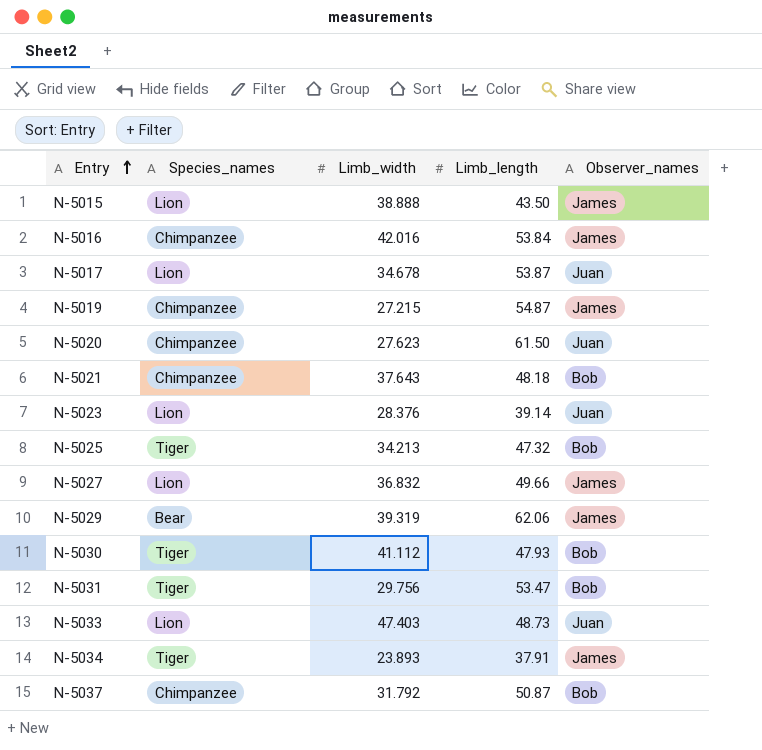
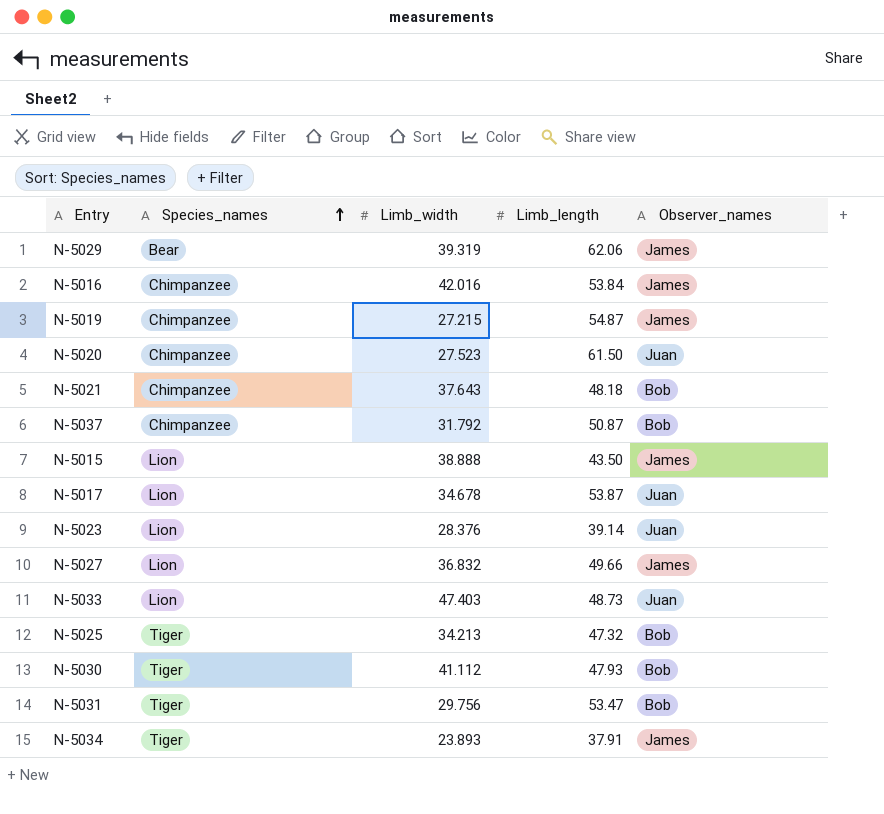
row order: Entry ascending -> Species_names ascending
N-5020 | Limb_width: 27.623 -> 27.523

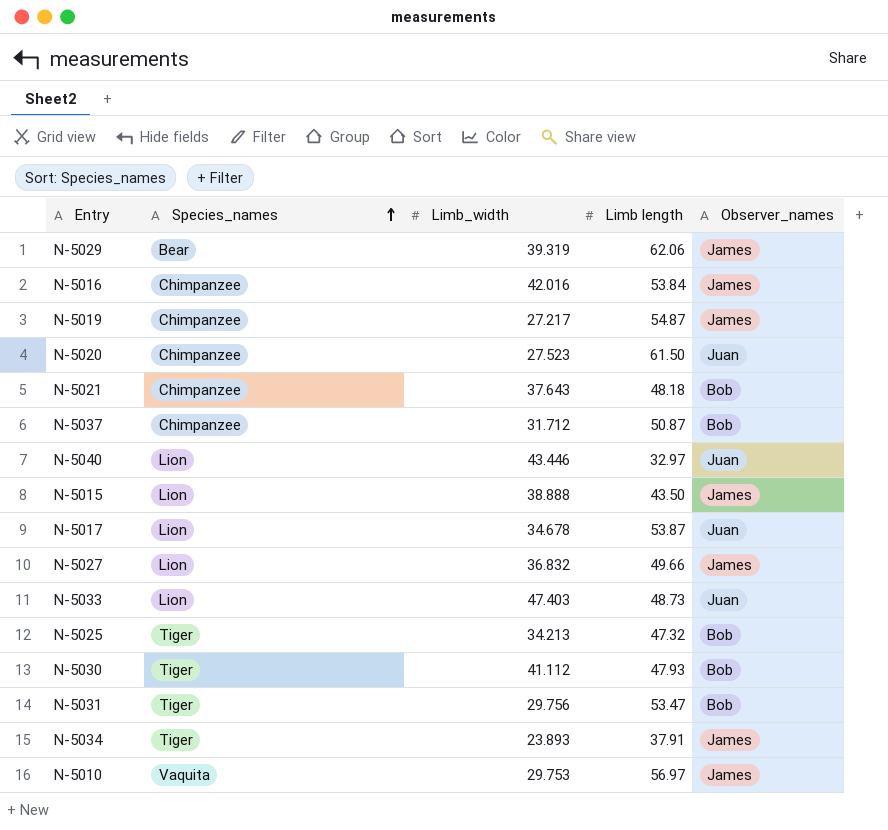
column name: Limb_length -> Limb length
row N-5023: Lion | 28.376 | 39.14 | Juan -> none
N-5019 | Limb_width: 27.215 -> 27.217
N-5037 | Limb_width: 31.792 -> 31.712
row N-5040: none -> Lion | 43.446 | 32.97 | Juan
row N-5010: none -> Vaquita | 29.753 | 56.97 | James

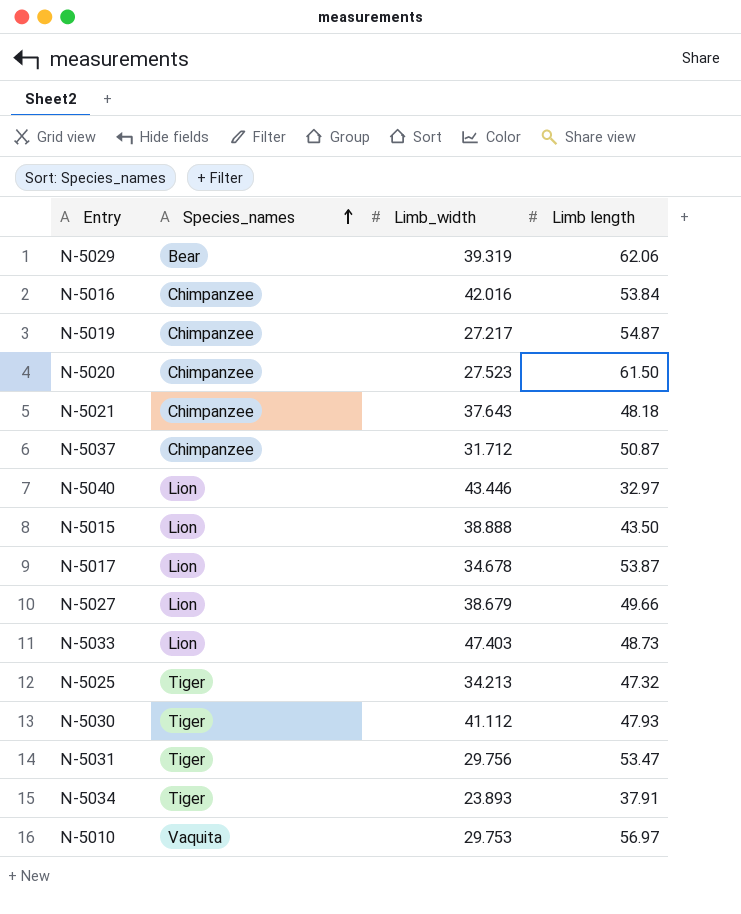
column Observer_names | position: 5 -> none
N-5027 | Limb_width: 36.832 -> 38.679

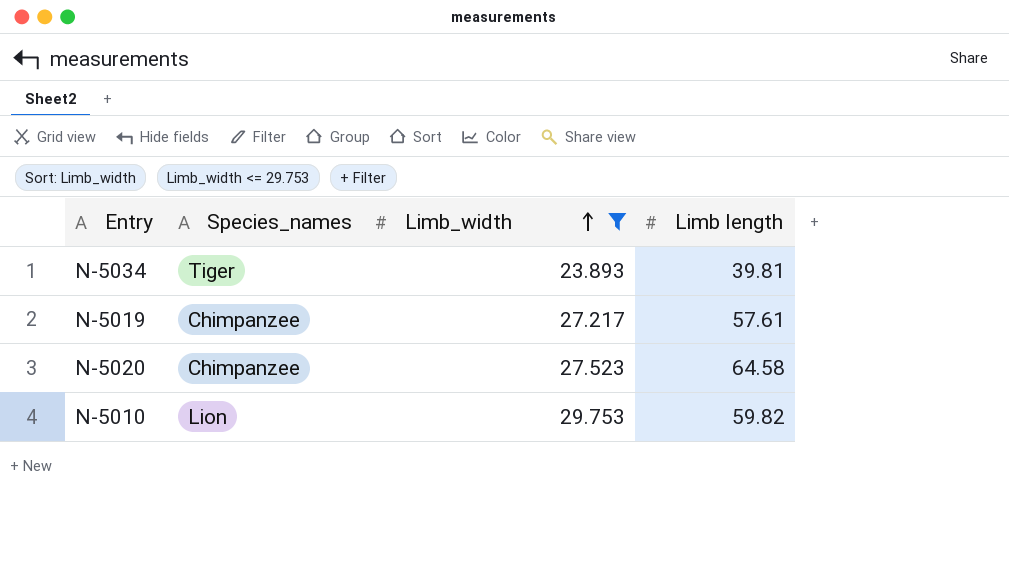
filter: none -> Limb_width <= 29.753
row order: Species_names ascending -> Limb_width ascending
N-5034 | Limb length: 37.91 -> 39.81
N-5019 | Limb length: 54.87 -> 57.61
N-5020 | Limb length: 61.50 -> 64.58
N-5010 | Species_names: Vaquita -> Lion
N-5010 | Limb length: 56.97 -> 59.82

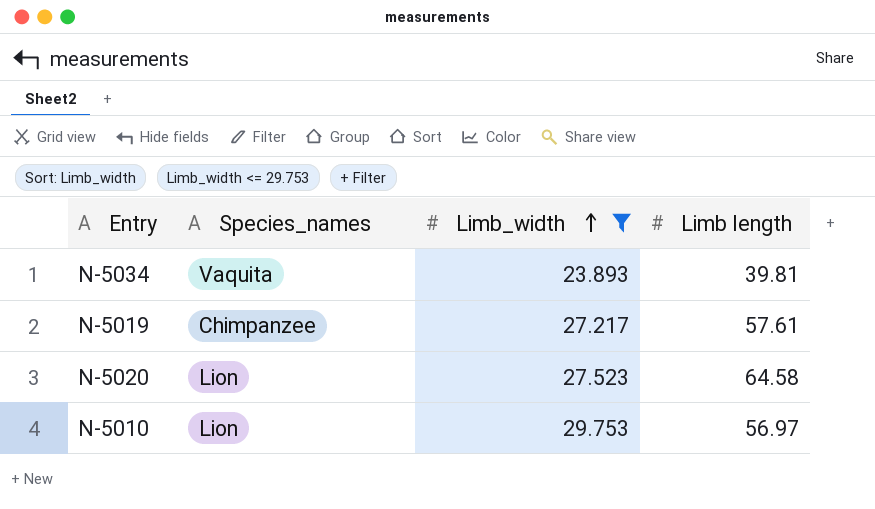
N-5034 | Species_names: Tiger -> Vaquita
N-5020 | Species_names: Chimpanzee -> Lion
N-5010 | Limb length: 59.82 -> 56.97

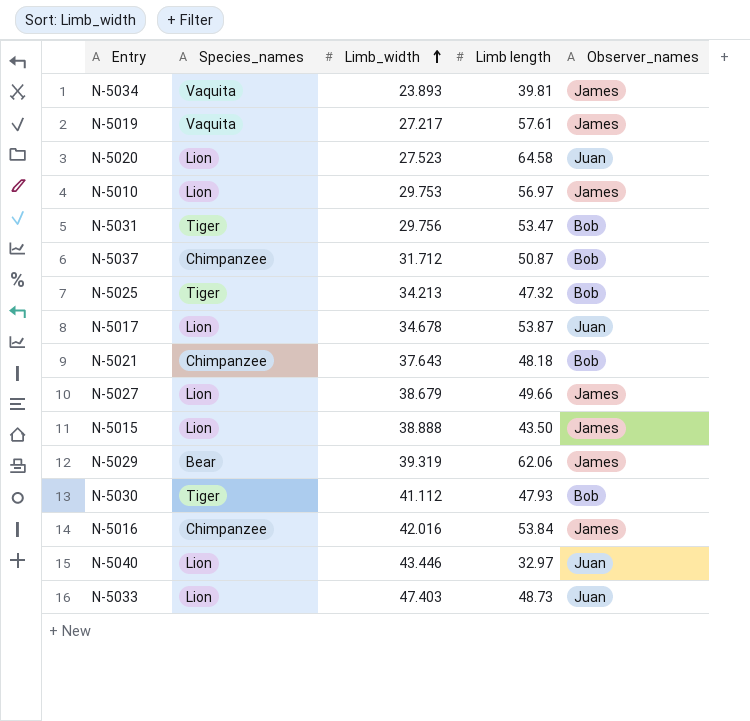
filter: Limb_width <= 29.753 -> none
column Observer_names | position: none -> 5
N-5019 | Species_names: Chimpanzee -> Vaquita

